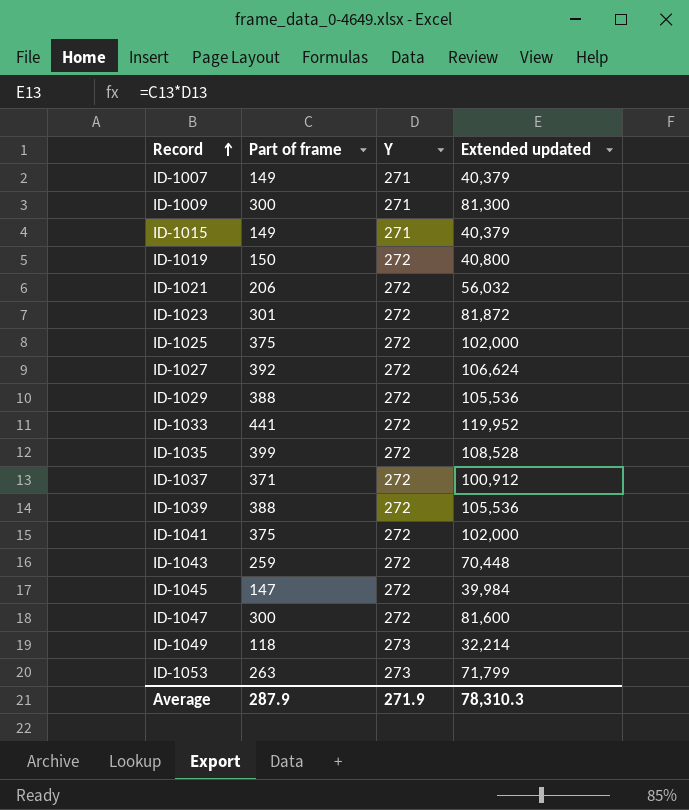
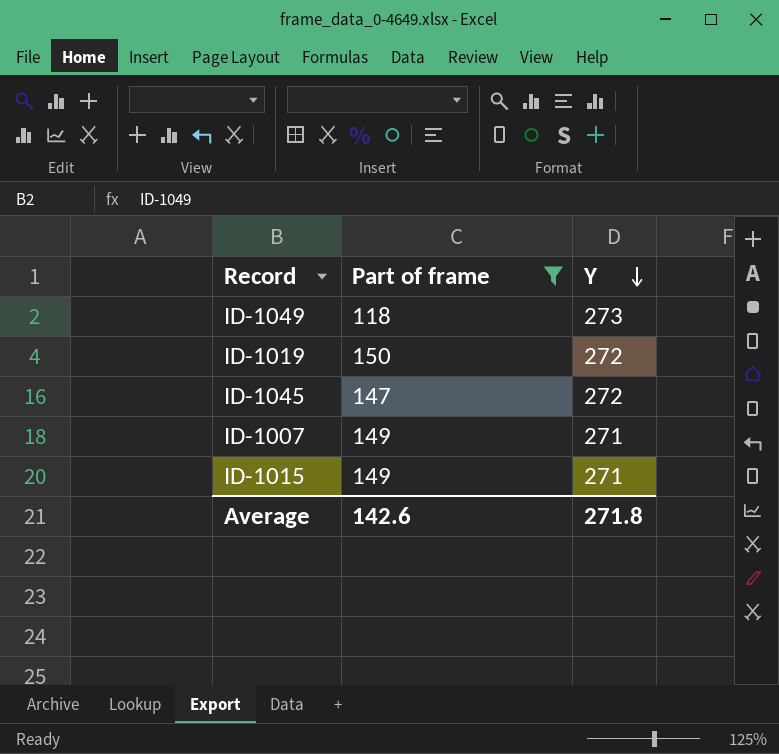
filter: none -> Part of frame <= 150
row order: Record ascending -> Y descending
column Extended updated | formula: [Part of frame] * [Y] -> none
Average | Part of frame: 287.9 -> 142.6
Average | Y: 271.9 -> 271.8

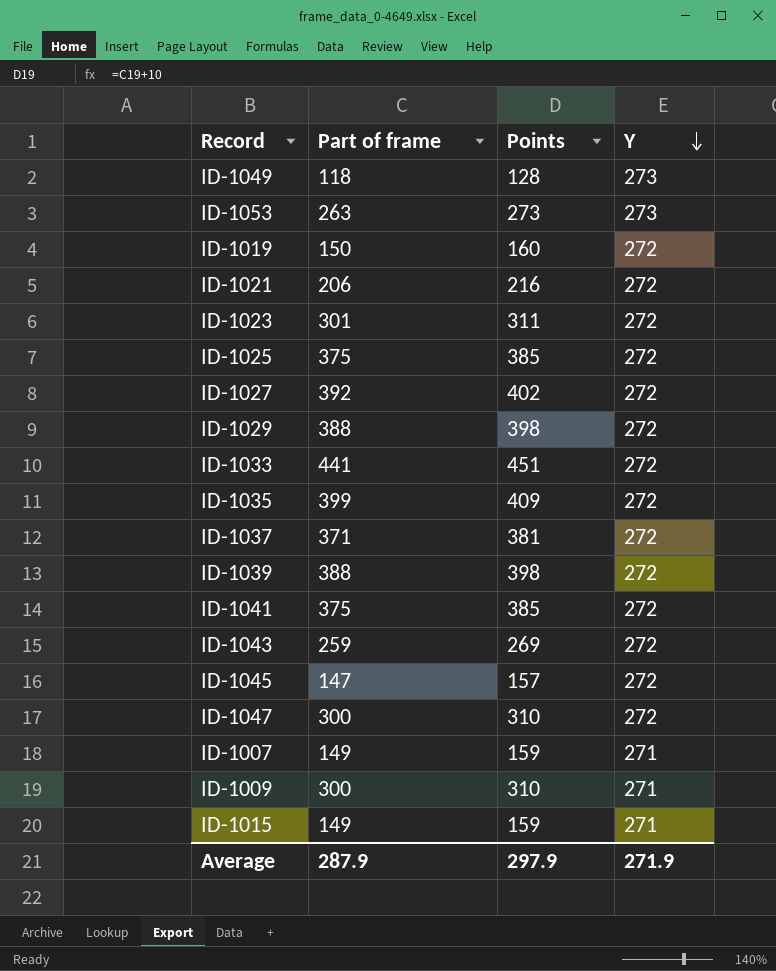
filter: Part of frame <= 150 -> none
column Points | formula: none -> [Part of frame] + 10
Average | Part of frame: 142.6 -> 287.9
Average | Y: 271.8 -> 271.9

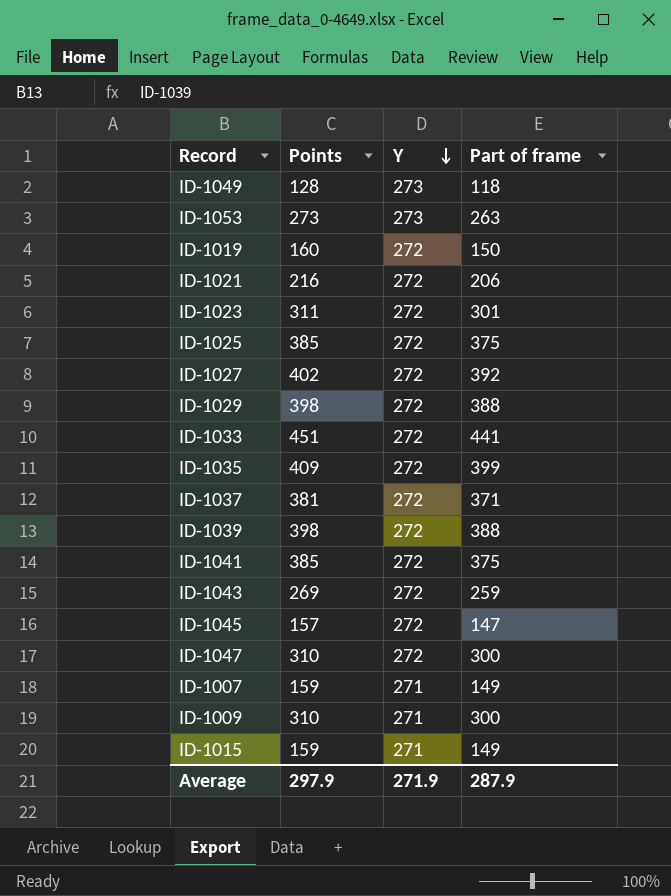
column Part of frame | position: 2 -> 4

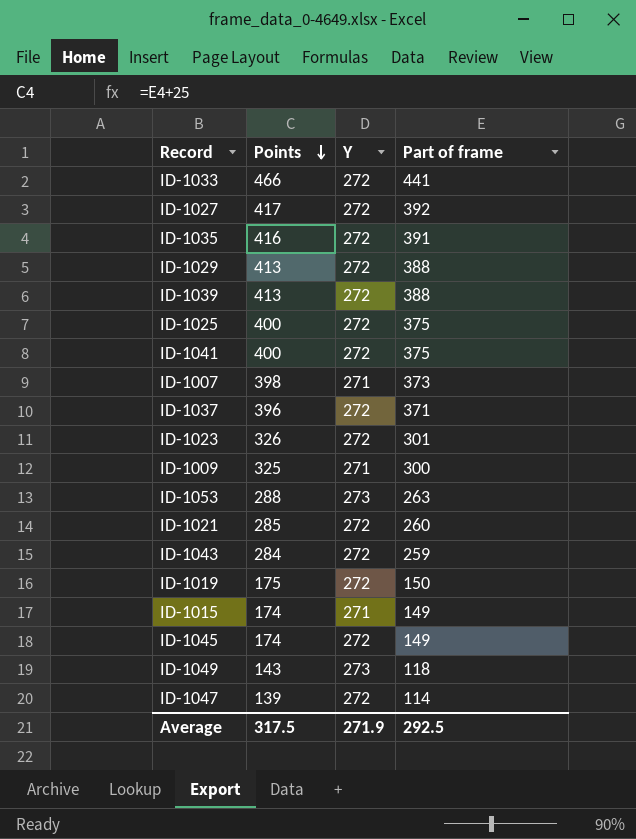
row order: Y descending -> Points descending
column Points | formula: [Part of frame] + 10 -> [Part of frame] + 25
ID-1035 | Part of frame: 399 -> 391
ID-1007 | Part of frame: 149 -> 373
ID-1021 | Part of frame: 206 -> 260
ID-1045 | Part of frame: 147 -> 149
ID-1047 | Part of frame: 300 -> 114
Average | Points: 297.9 -> 317.5
Average | Part of frame: 287.9 -> 292.5

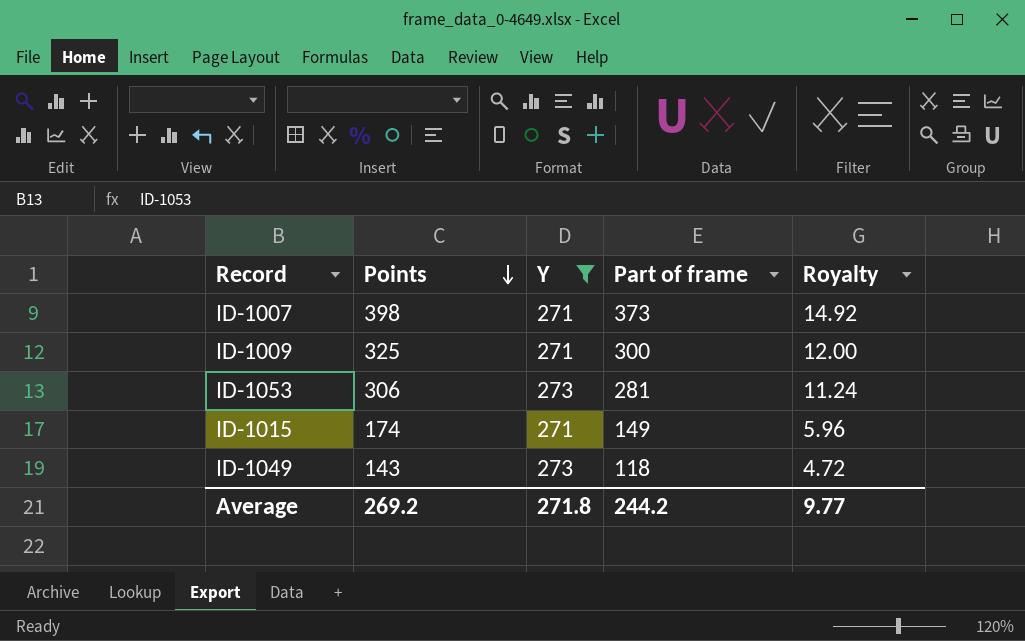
filter: none -> Y != 272
column Royalty | formula: none -> [Part of frame] * 0.04
ID-1053 | Points: 288 -> 306
ID-1053 | Part of frame: 263 -> 281
Average | Points: 317.5 -> 269.2
Average | Y: 271.9 -> 271.8
Average | Part of frame: 292.5 -> 244.2

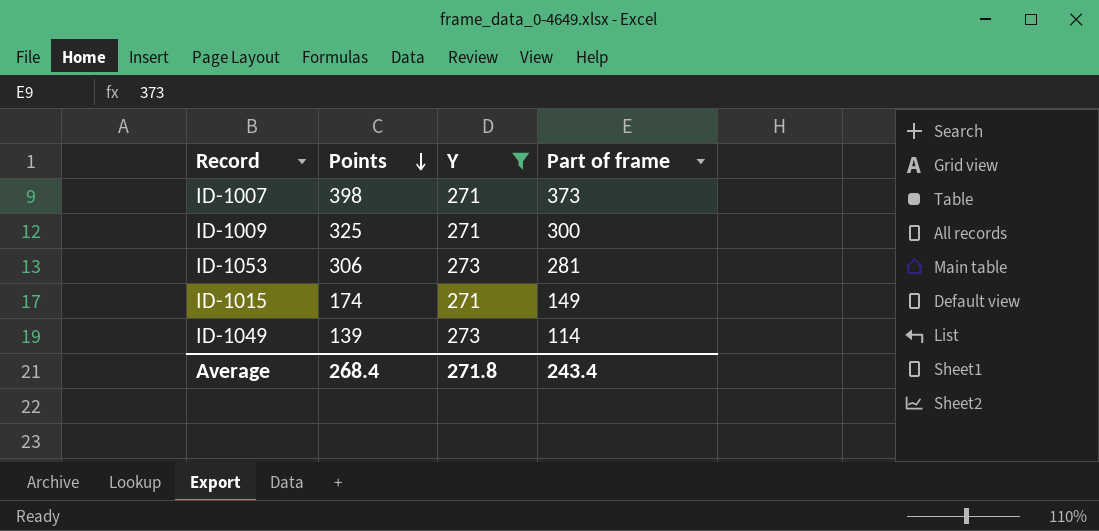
column Royalty | formula: [Part of frame] * 0.04 -> none
ID-1049 | Points: 143 -> 139
ID-1049 | Part of frame: 118 -> 114
Average | Points: 269.2 -> 268.4
Average | Part of frame: 244.2 -> 243.4

